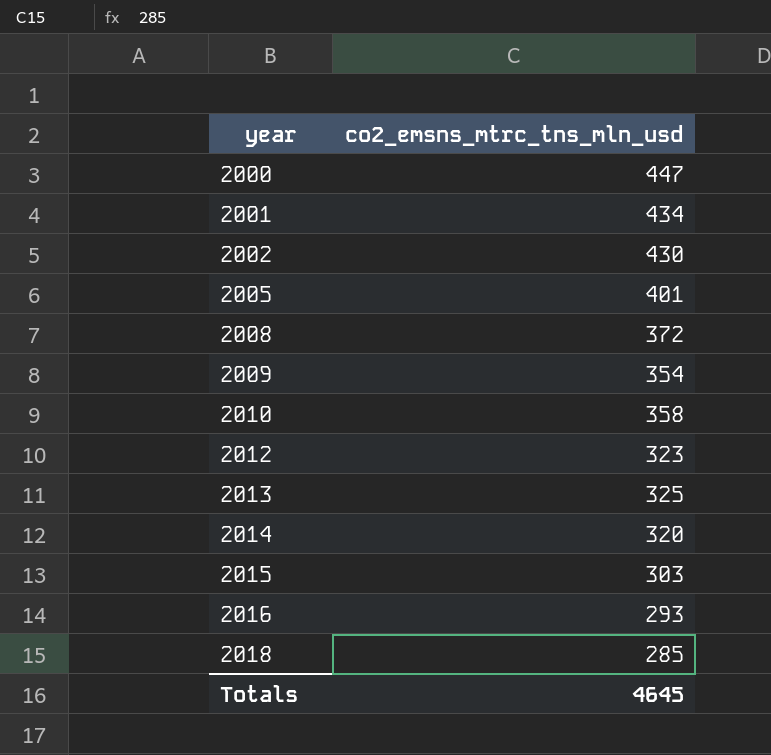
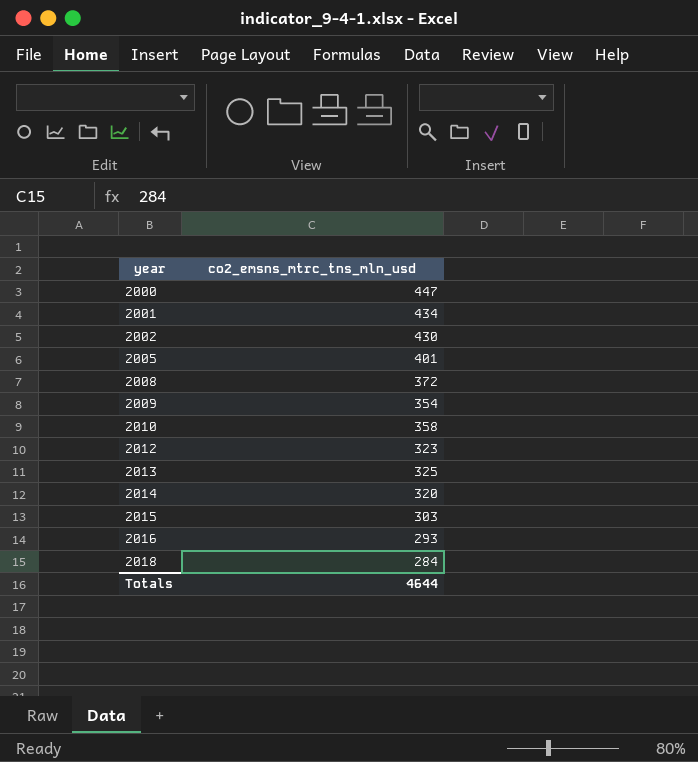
2018 | co2_emsns_mtrc_tns_mln_usd: 285 -> 284
Totals | co2_emsns_mtrc_tns_mln_usd: 4645 -> 4644

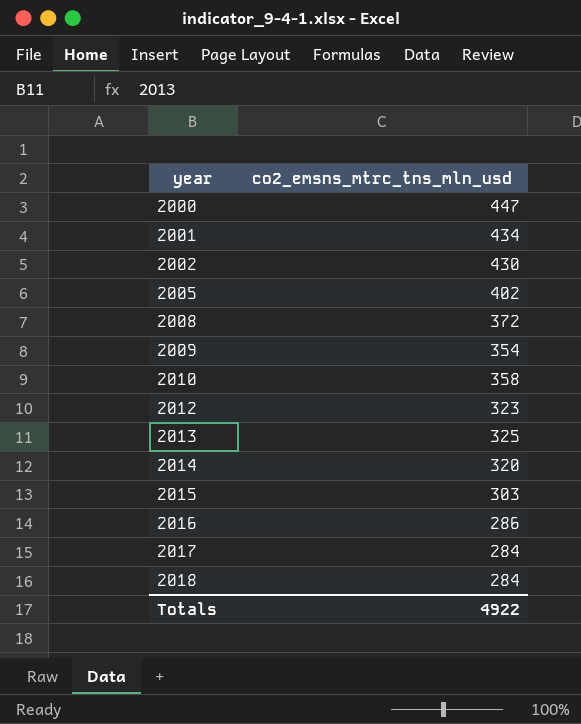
2005 | co2_emsns_mtrc_tns_mln_usd: 401 -> 402
2016 | co2_emsns_mtrc_tns_mln_usd: 293 -> 286
row 2017: none -> 284
Totals | co2_emsns_mtrc_tns_mln_usd: 4644 -> 4922

